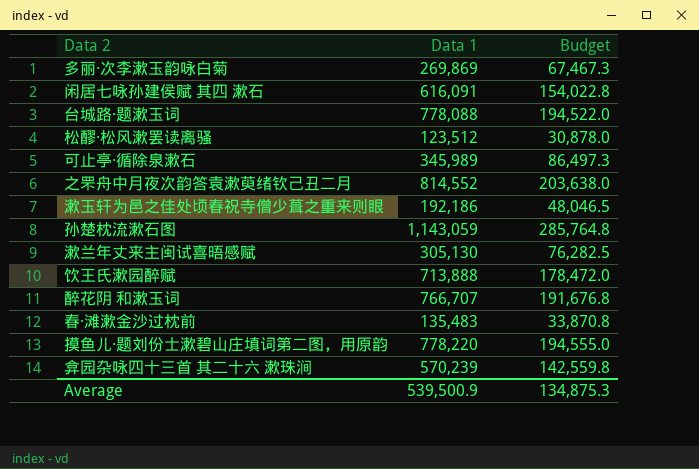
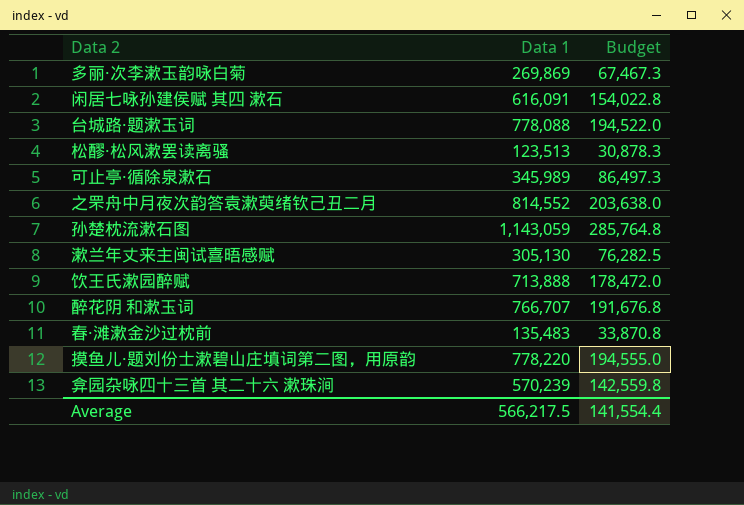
row 漱玉轩为邑之佳处顷春祝寺僧少葺之重来则眼: 192,186 | 48,046.5 -> none
松醪·松风漱罢读离骚 | Data 1: 123,512 -> 123,513
松醪·松风漱罢读离骚 | Budget: 30,878.0 -> 30,878.3
Average | Data 1: 539,500.9 -> 566,217.5
Average | Budget: 134,875.3 -> 141,554.4

